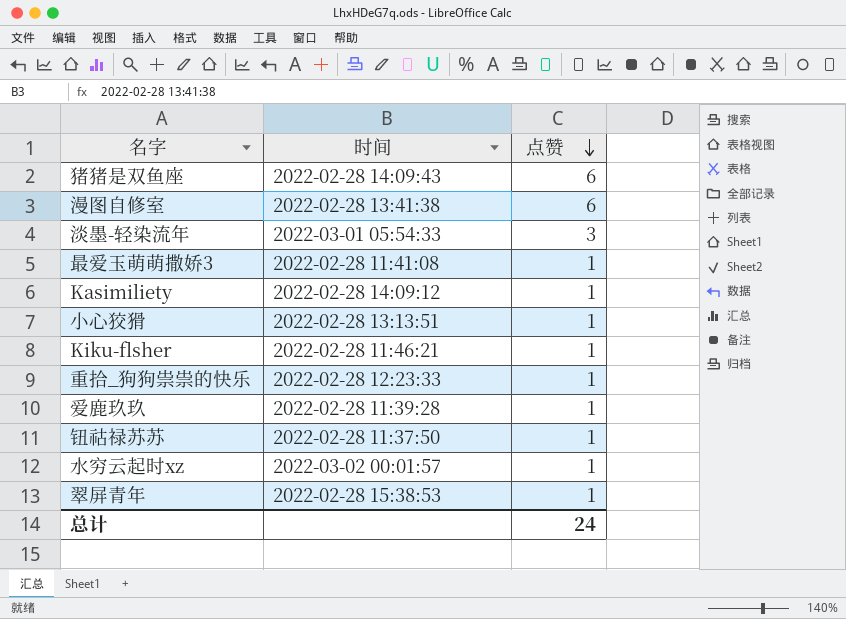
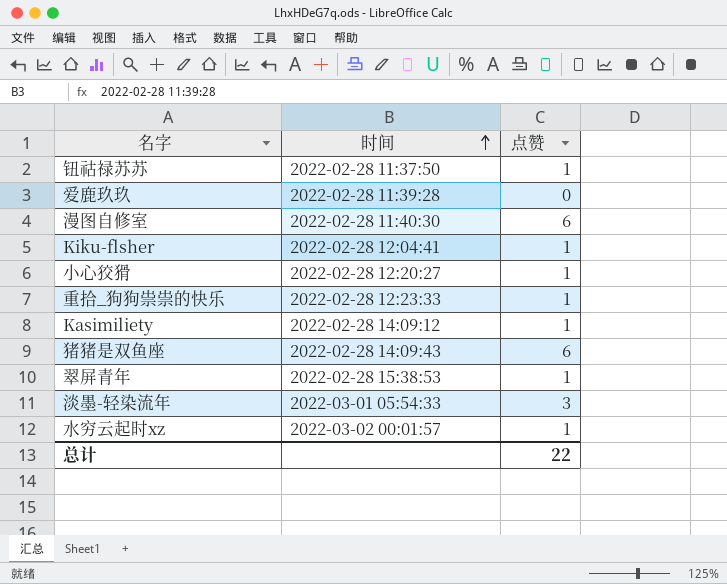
row order: 点赞 descending -> 时间 ascending
row 最爱玉萌萌撒娇3: 2022-02-28 11:41:08 | 1 -> none
爱鹿玖玖 | 点赞: 1 -> 0
漫图自修室 | 时间: 2022-02-28 13:41:38 -> 2022-02-28 11:40:30
Kiku-flsher | 时间: 2022-02-28 11:46:21 -> 2022-02-28 12:04:41
小心狡猾 | 时间: 2022-02-28 13:13:51 -> 2022-02-28 12:20:27
总计 | 点赞: 24 -> 22

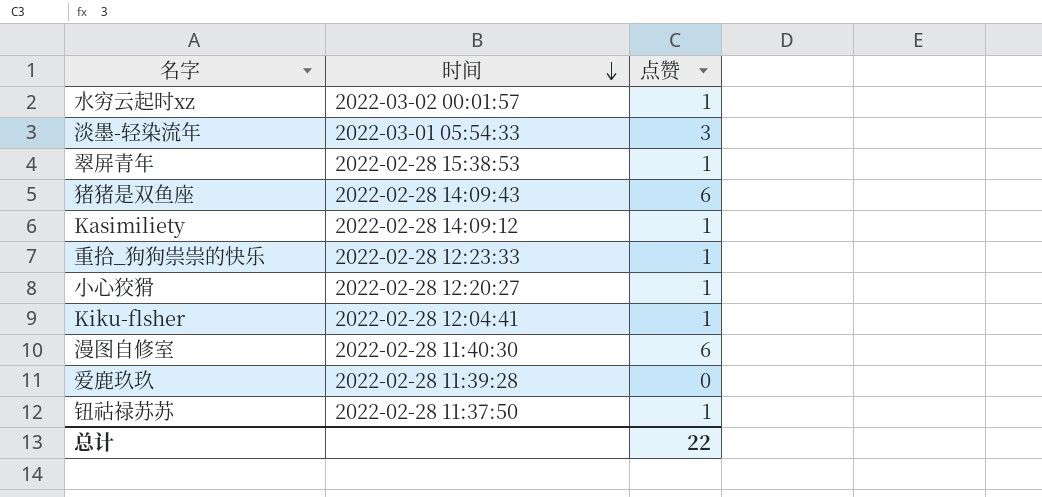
row order: 时间 ascending -> 时间 descending

